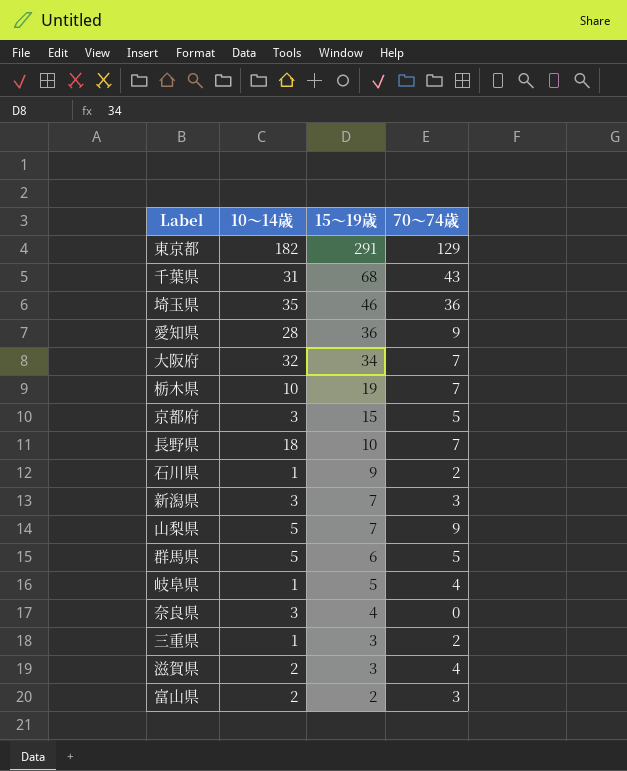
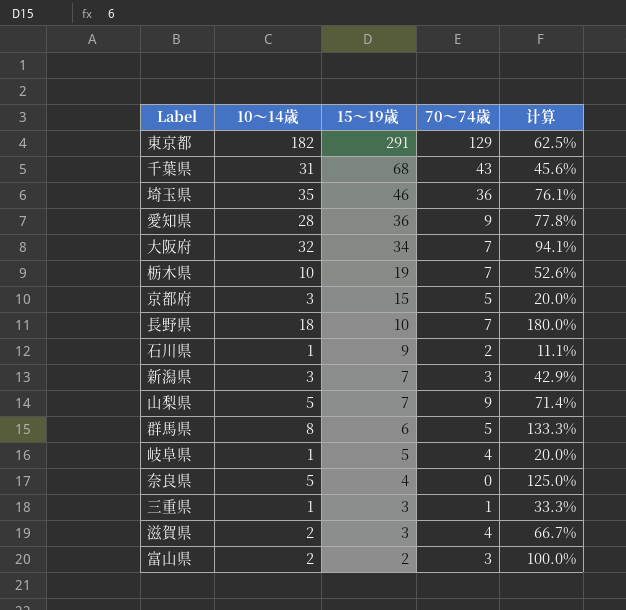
column 计算 | formula: none -> [10～14歳] / [15～19歳]
群馬県 | 10～14歳: 5 -> 8
奈良県 | 10～14歳: 3 -> 5
三重県 | 70～74歳: 2 -> 1

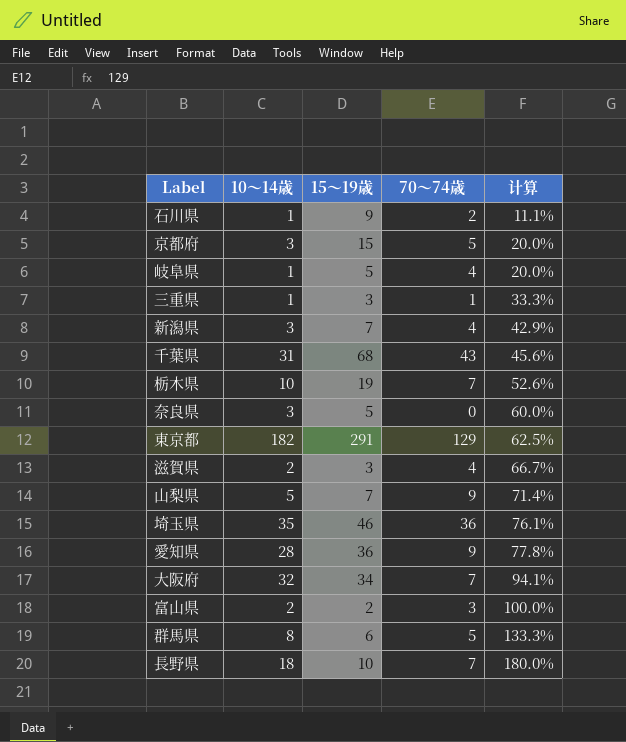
row order: 15～19歳 descending -> 计算 ascending
新潟県 | 70～74歳: 3 -> 4
奈良県 | 10～14歳: 5 -> 3
奈良県 | 15～19歳: 4 -> 5
奈良県 | 计算: 125.0% -> 60.0%

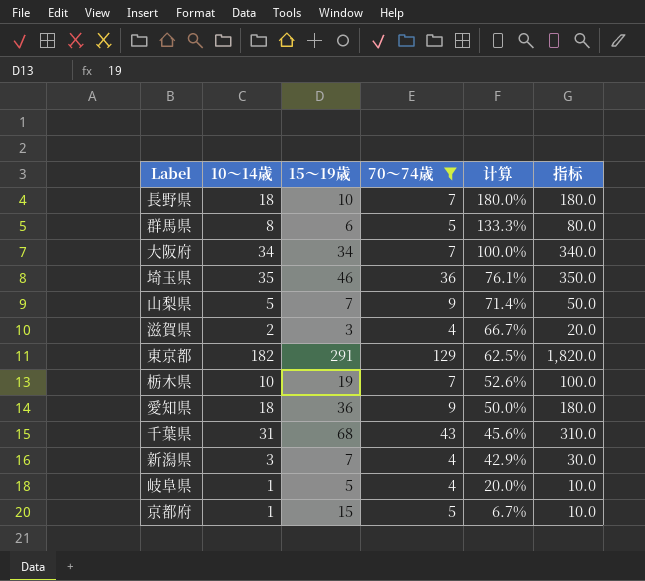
filter: none -> 70～74歳 >= 4
row order: 计算 ascending -> 计算 descending
column 指标 | formula: none -> [10～14歳] * 10
大阪府 | 10～14歳: 32 -> 34
大阪府 | 计算: 94.1% -> 100.0%
愛知県 | 10～14歳: 28 -> 18
愛知県 | 计算: 77.8% -> 50.0%
京都府 | 10～14歳: 3 -> 1
京都府 | 计算: 20.0% -> 6.7%

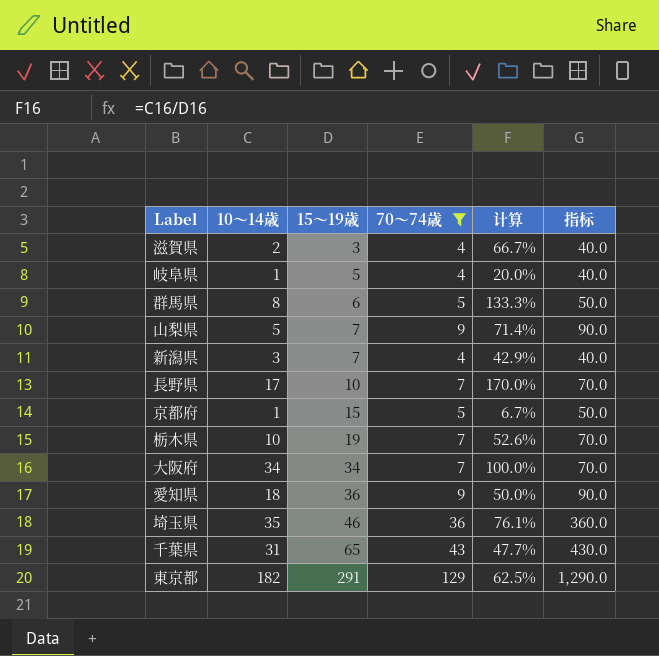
row order: 计算 descending -> 15～19歳 ascending
column 指标 | formula: [10～14歳] * 10 -> [70～74歳] * 10
長野県 | 10～14歳: 18 -> 17
長野県 | 计算: 180.0% -> 170.0%
千葉県 | 15～19歳: 68 -> 65
千葉県 | 计算: 45.6% -> 47.7%

